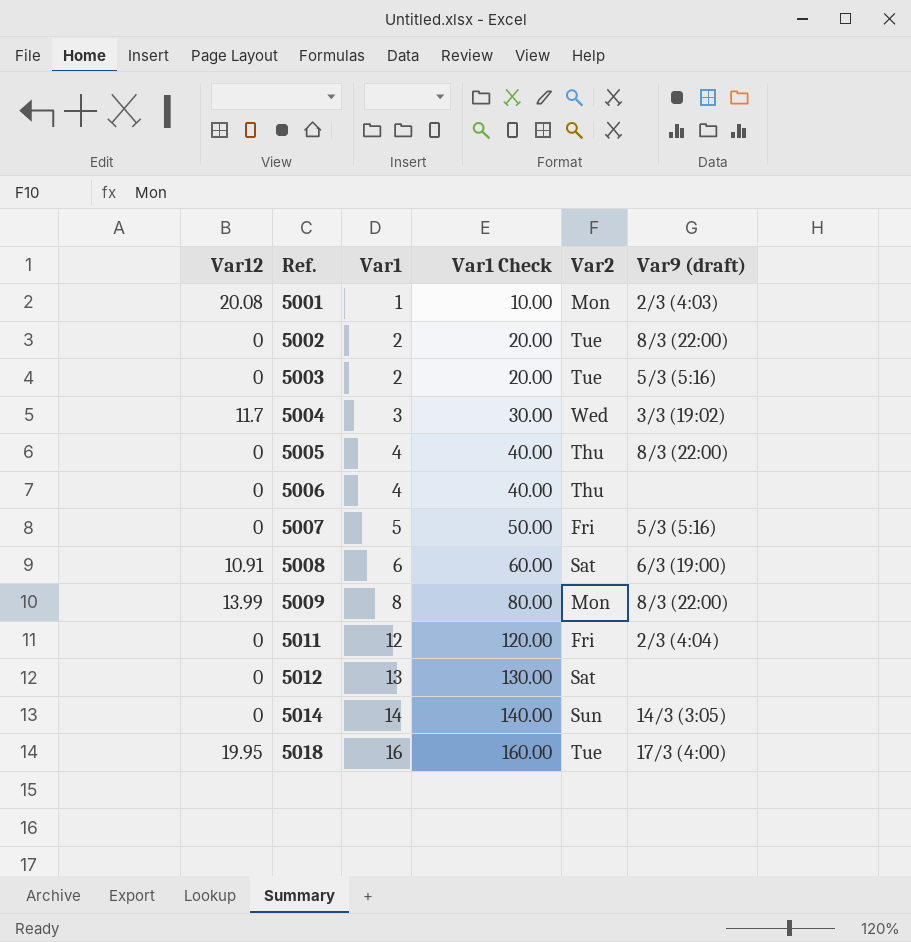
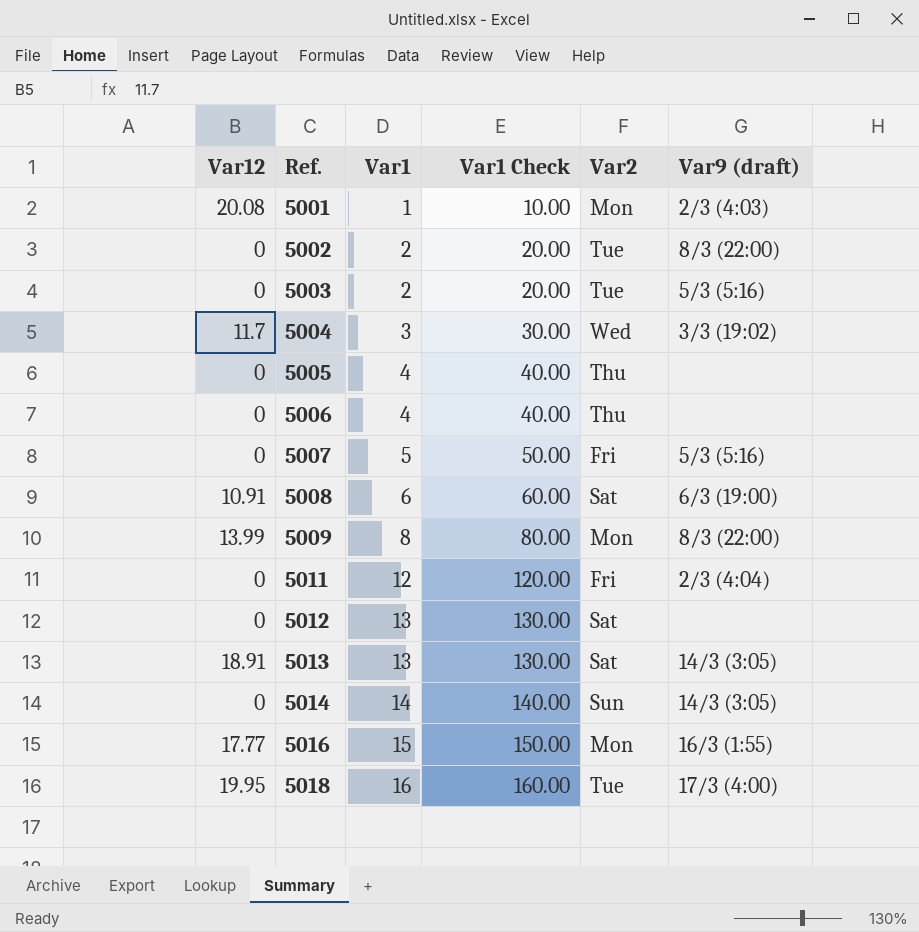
5005 | Var9 (draft): 8/3 (22:00) -> none
row 5013: none -> 18.91 | 13 | 130.00 | Sat | 14/3 (3:05)
row 5016: none -> 17.77 | 15 | 150.00 | Mon | 16/3 (1:55)

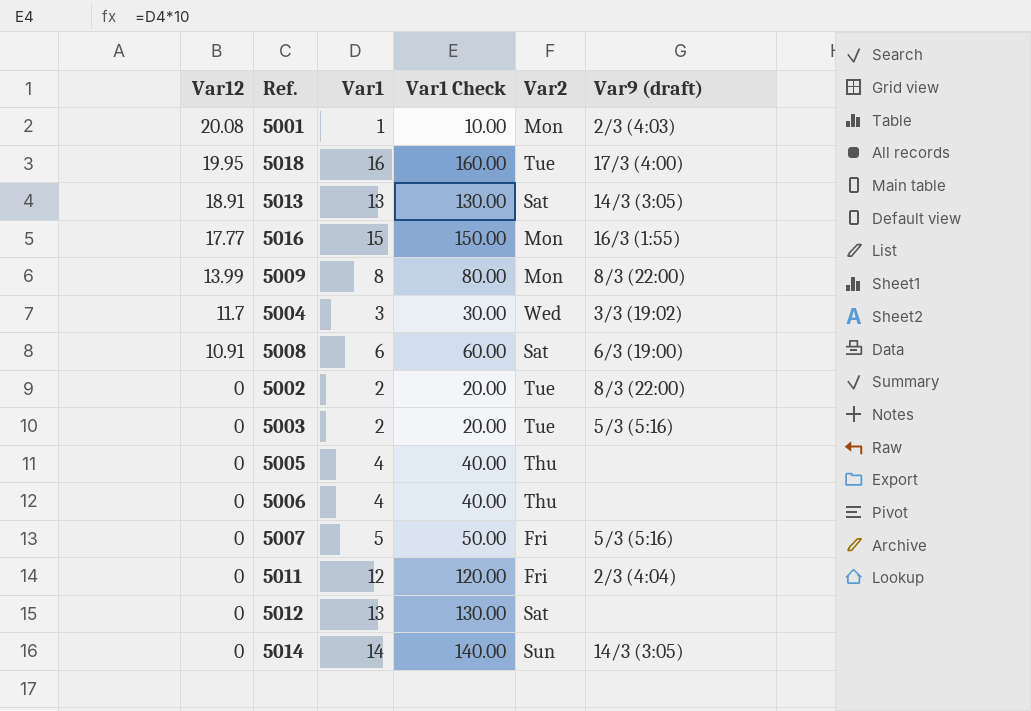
row order: Ref. ascending -> Var12 descending

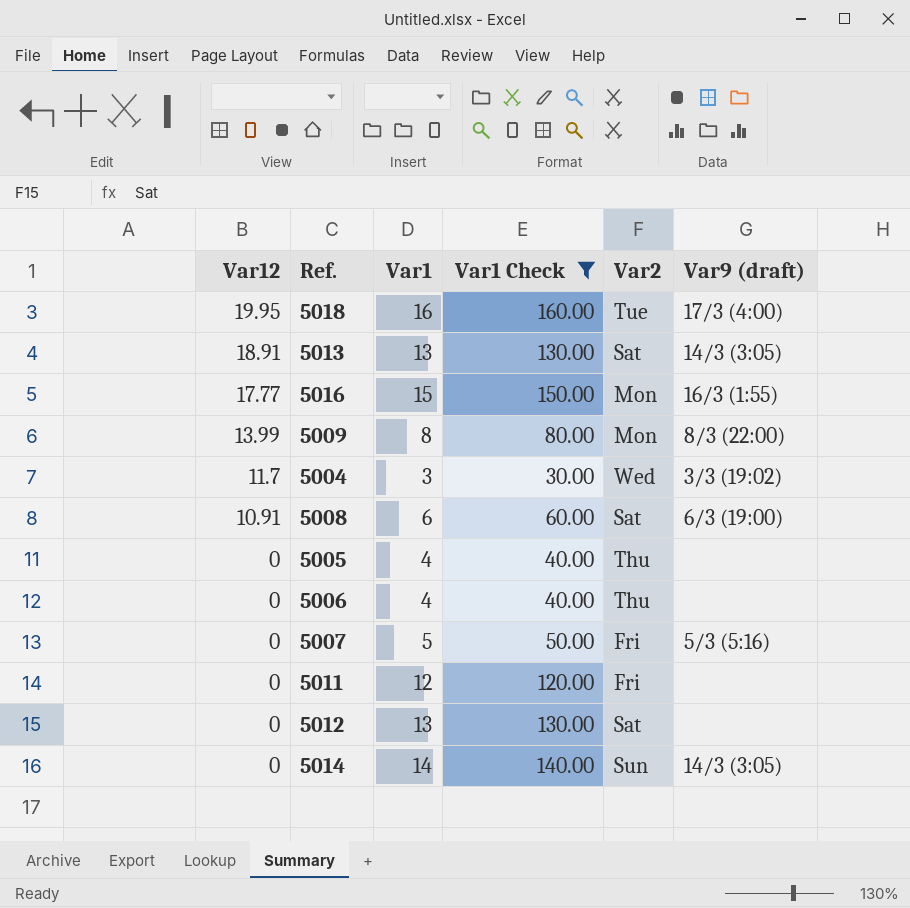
filter: none -> Var1 Check >= 30.00
5011 | Var9 (draft): 2/3 (4:04) -> none

